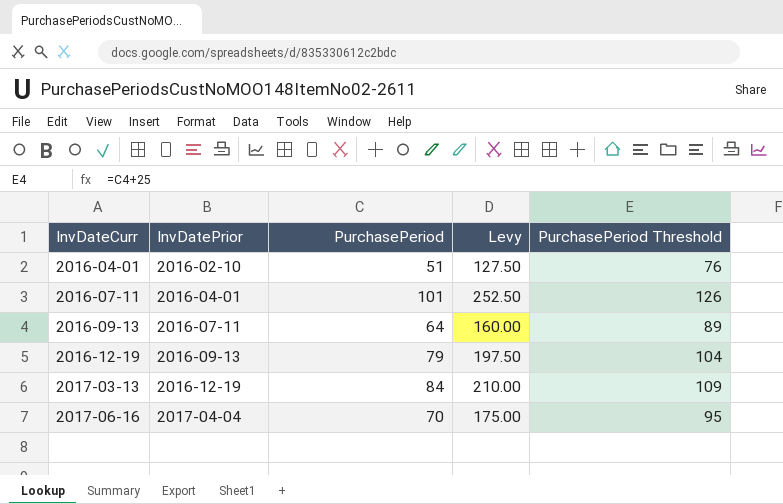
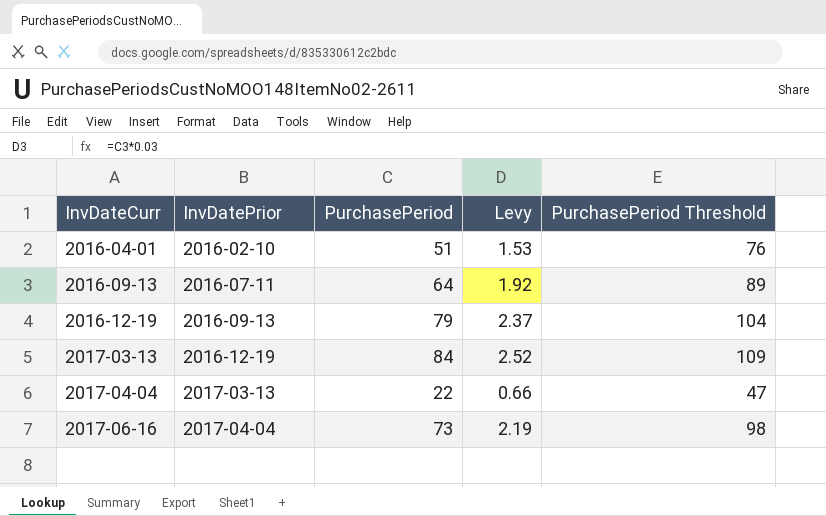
column Levy | formula: [PurchasePeriod] * 2.5 -> [PurchasePeriod] * 0.03
row 2016-07-11: 2016-04-01 | 101 | 252.50 | 126 -> none
row 2017-04-04: none -> 2017-03-13 | 22 | 0.66 | 47
2017-06-16 | PurchasePeriod: 70 -> 73
2017-06-16 | PurchasePeriod Threshold: 95 -> 98

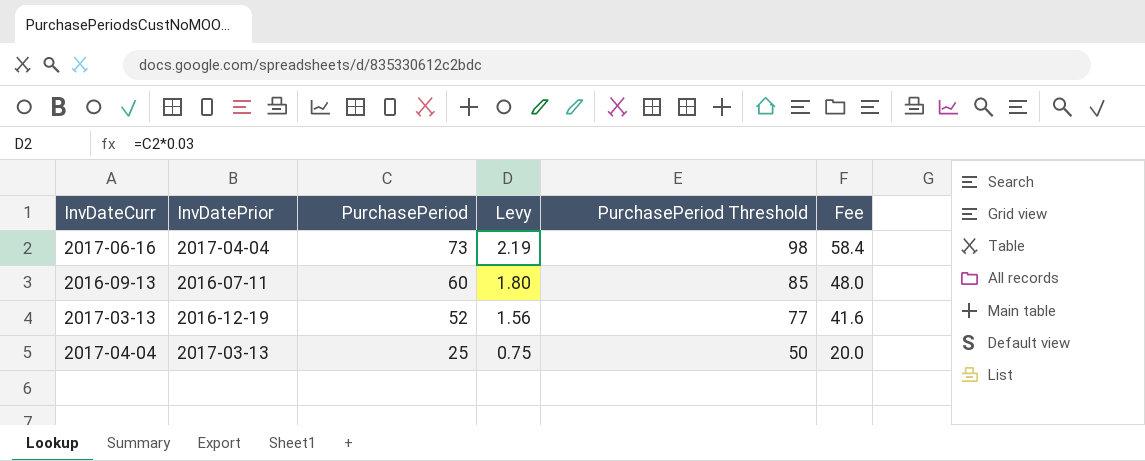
row order: InvDateCurr ascending -> PurchasePeriod descending
column Fee | formula: none -> [PurchasePeriod] * 0.8
row 2016-04-01: 2016-02-10 | 51 | 1.53 | 76 -> none
row 2016-12-19: 2016-09-13 | 79 | 2.37 | 104 -> none
2016-09-13 | PurchasePeriod: 64 -> 60
2016-09-13 | Levy: 1.92 -> 1.80
2016-09-13 | PurchasePeriod Threshold: 89 -> 85
2017-03-13 | PurchasePeriod: 84 -> 52
2017-03-13 | Levy: 2.52 -> 1.56
2017-03-13 | PurchasePeriod Threshold: 109 -> 77
2017-04-04 | PurchasePeriod: 22 -> 25
2017-04-04 | Levy: 0.66 -> 0.75
2017-04-04 | PurchasePeriod Threshold: 47 -> 50

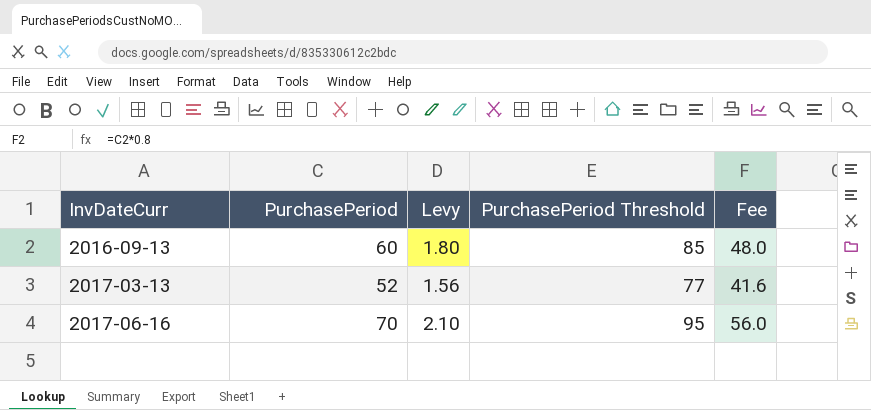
row order: PurchasePeriod descending -> InvDateCurr ascending
column InvDatePrior | position: 2 -> none
row 2017-04-04: 2017-03-13 | 25 | 0.75 | 50 | 20.0 -> none
2017-06-16 | PurchasePeriod: 73 -> 70
2017-06-16 | Levy: 2.19 -> 2.10
2017-06-16 | PurchasePeriod Threshold: 98 -> 95
2017-06-16 | Fee: 58.4 -> 56.0

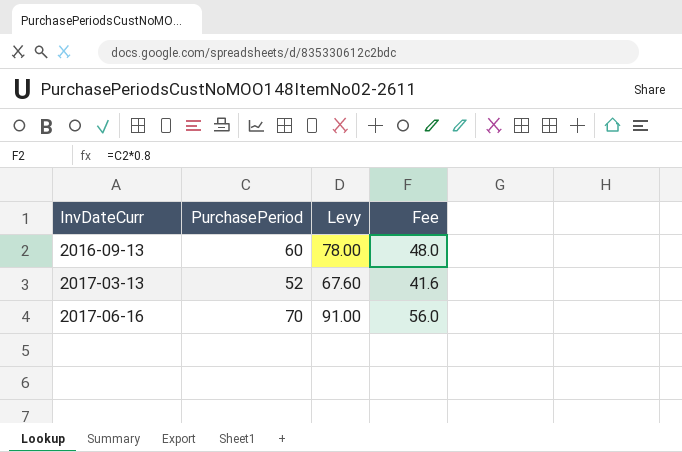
column PurchasePeriod Threshold | formula: [PurchasePeriod] + 25 -> none
column Levy | formula: [PurchasePeriod] * 0.03 -> [PurchasePeriod] * 1.3

